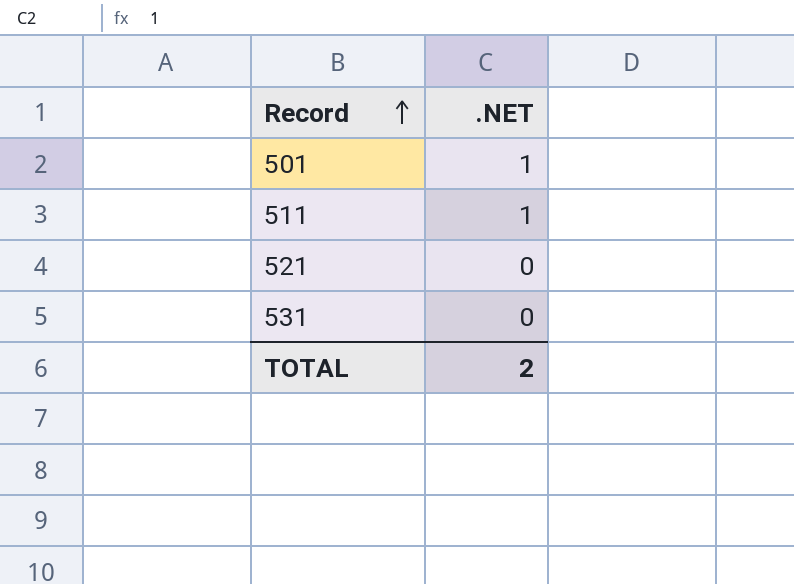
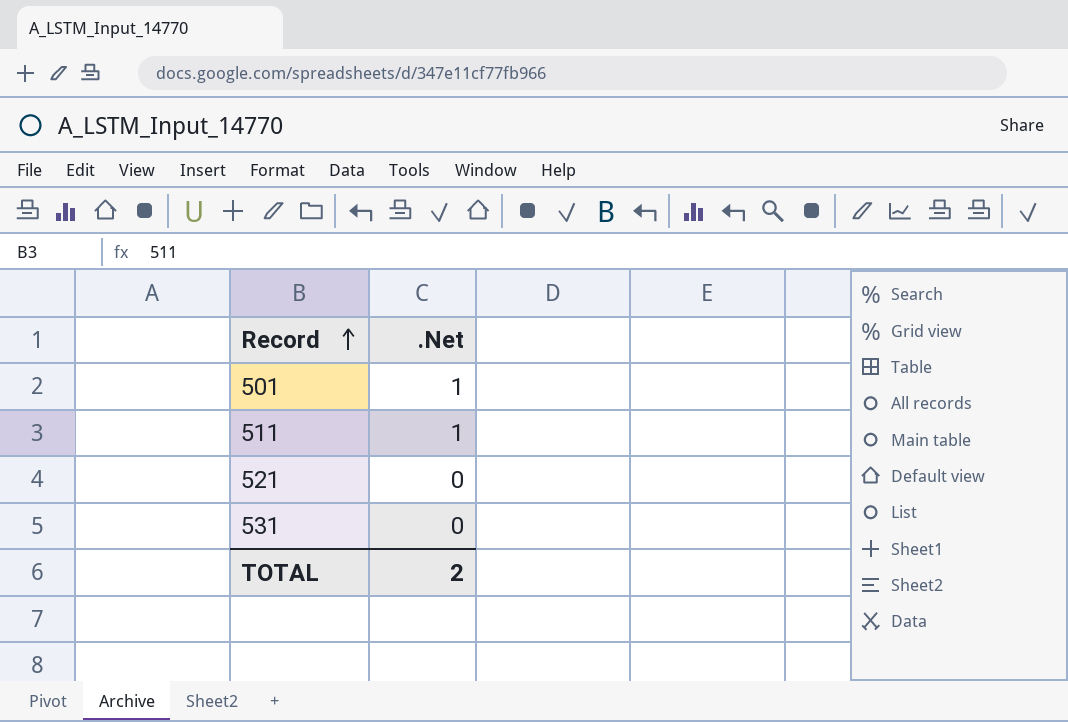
column name: .NET -> .Net

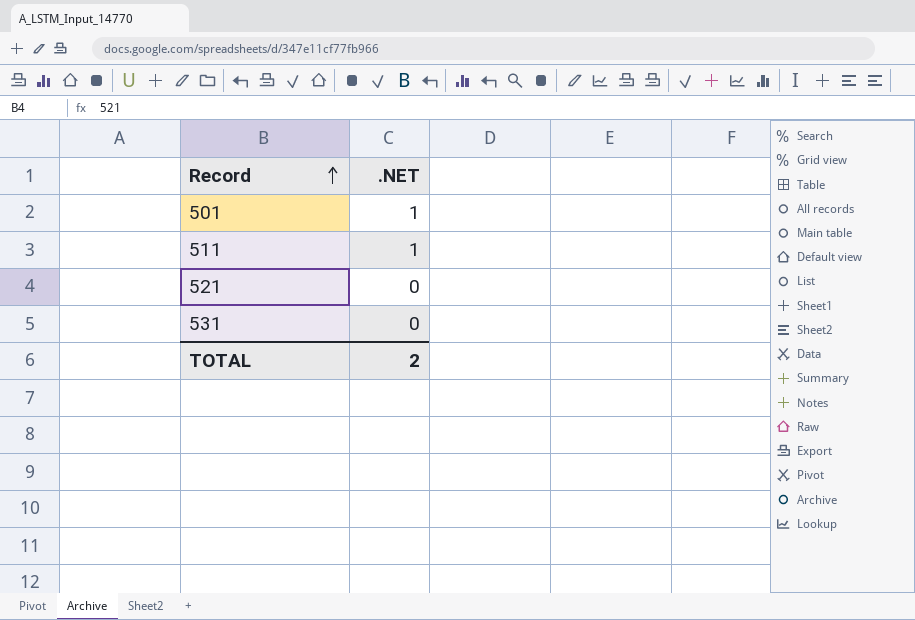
column name: .Net -> .NET

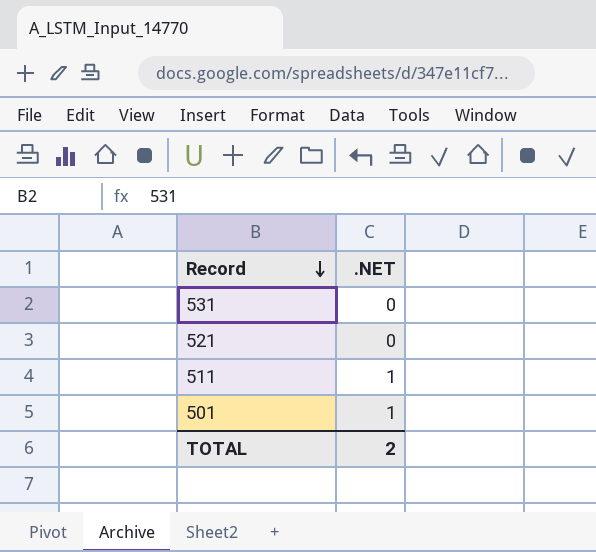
row order: Record ascending -> Record descending

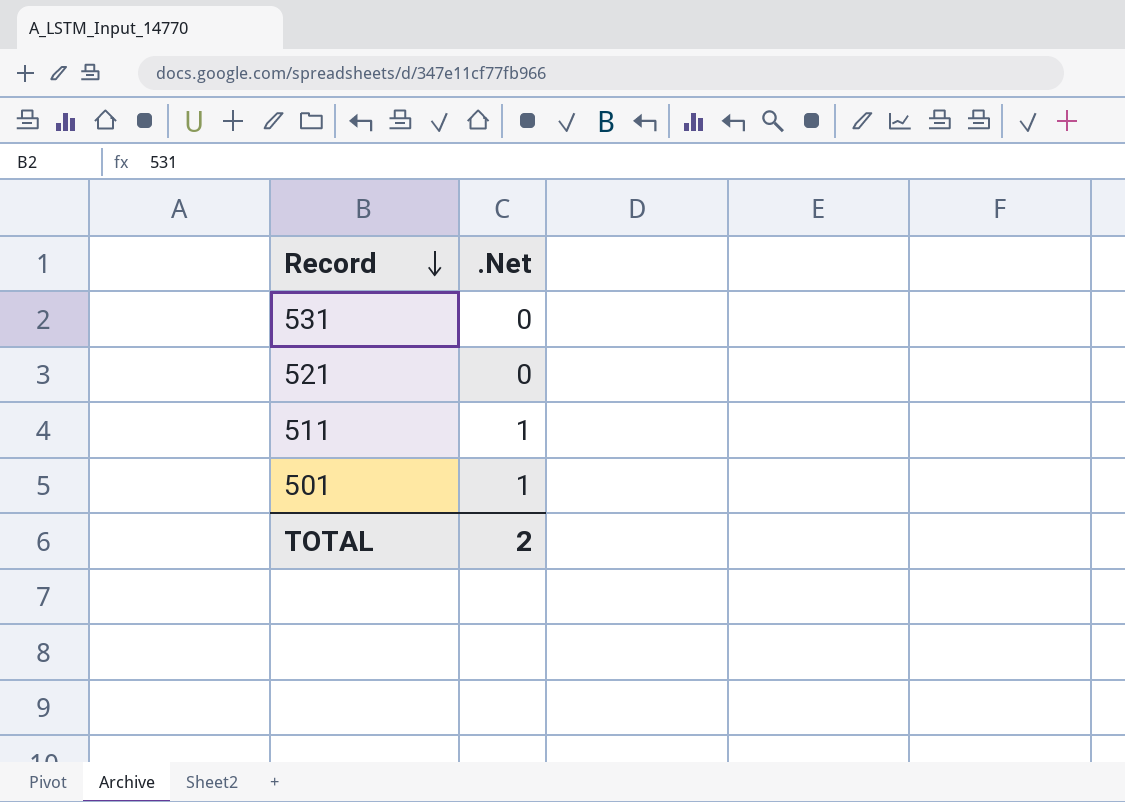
column name: .NET -> .Net

